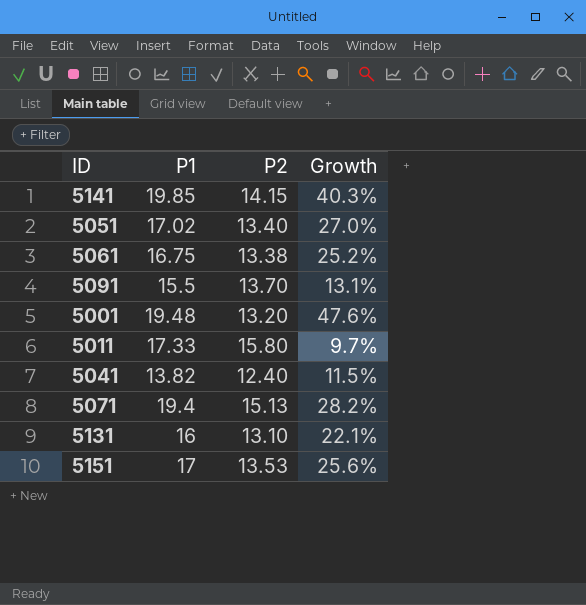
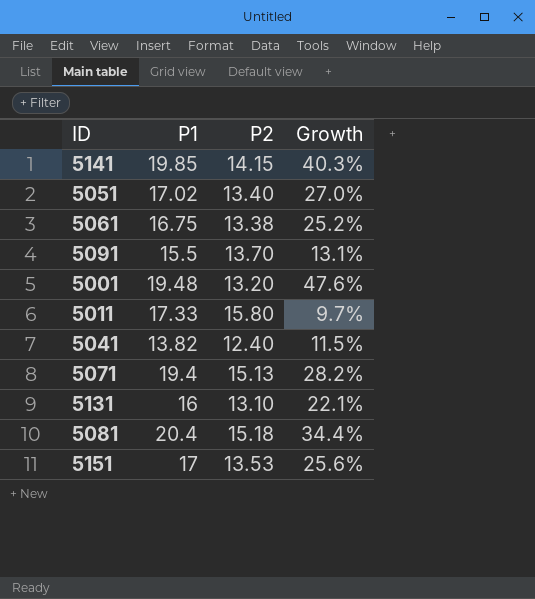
row 5081: none -> 20.4 | 15.18 | 34.4%

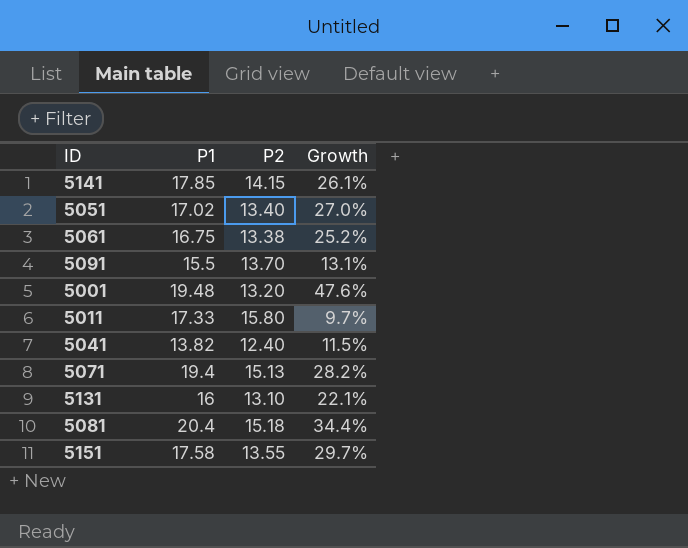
5141 | P1: 19.85 -> 17.85
5141 | Growth: 40.3% -> 26.1%
5151 | P1: 17 -> 17.58
5151 | P2: 13.53 -> 13.55
5151 | Growth: 25.6% -> 29.7%

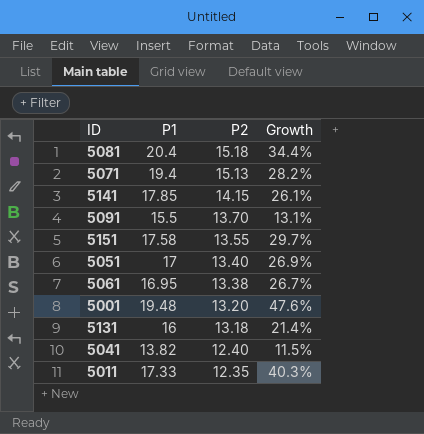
row order: none -> P2 descending
5051 | P1: 17.02 -> 17
5051 | Growth: 27.0% -> 26.9%
5061 | P1: 16.75 -> 16.95
5061 | Growth: 25.2% -> 26.7%
5131 | P2: 13.10 -> 13.18
5131 | Growth: 22.1% -> 21.4%
5011 | P2: 15.80 -> 12.35
5011 | Growth: 9.7% -> 40.3%

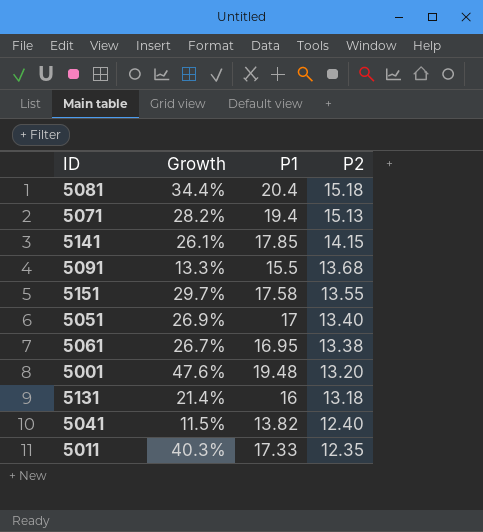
column Growth | position: 4 -> 2
5091 | Growth: 13.1% -> 13.3%
5091 | P2: 13.70 -> 13.68

